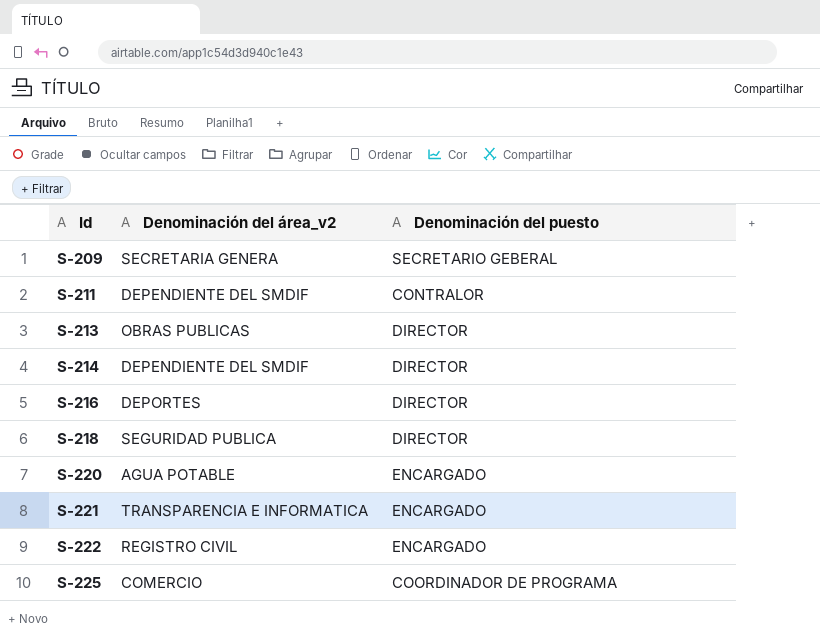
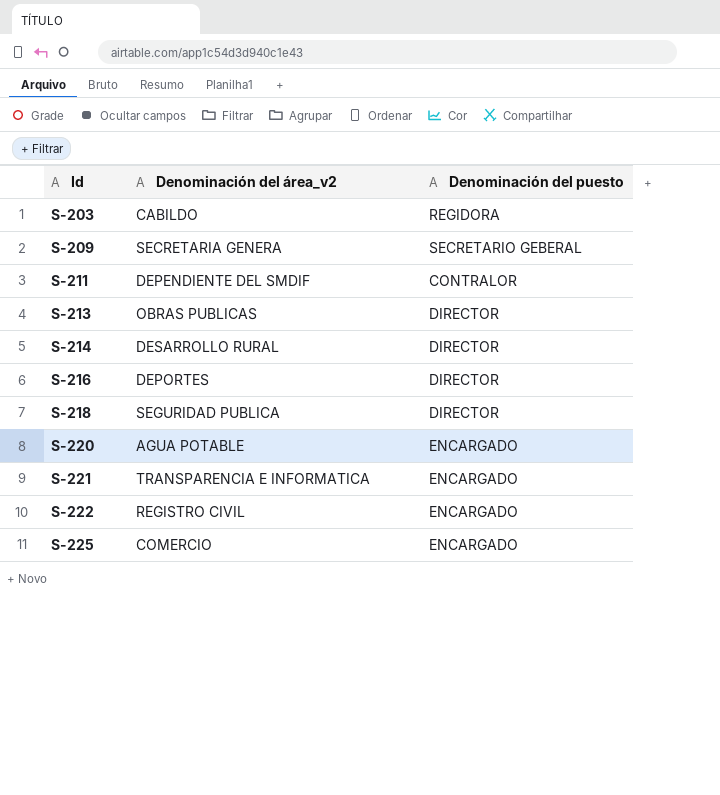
row S-203: none -> CABILDO | REGIDORA
S-214 | Denominación del área_v2: DEPENDIENTE DEL SMDIF -> DESARROLLO RURAL
S-225 | Denominación del puesto: COORDINADOR DE PROGRAMA -> ENCARGADO

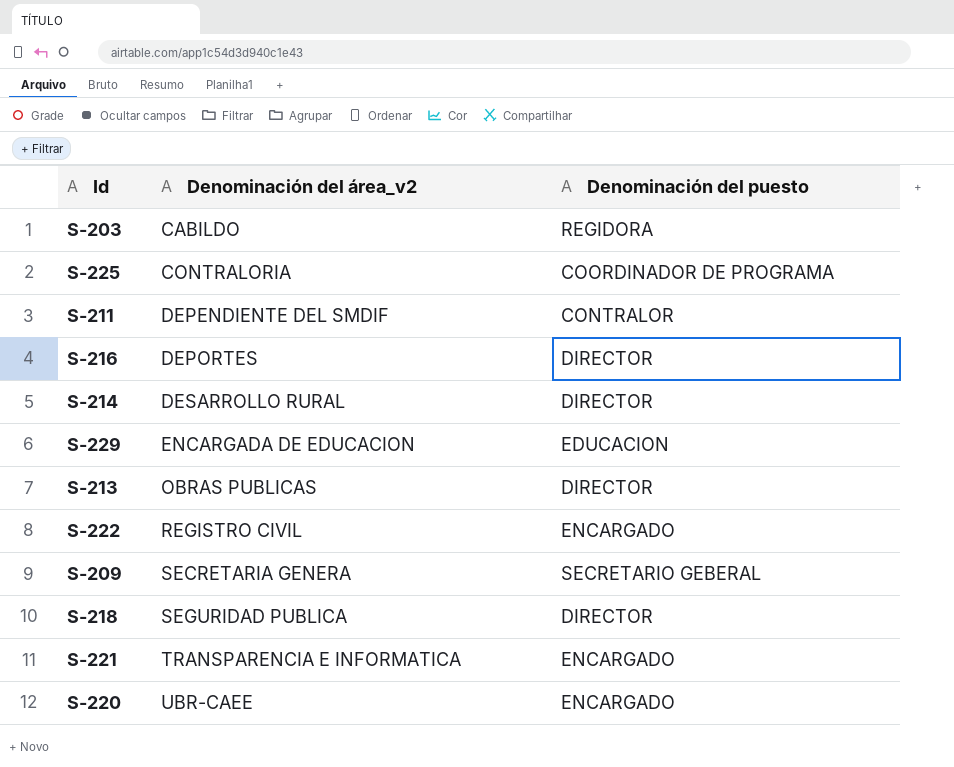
row order: Id ascending -> Denominación del área_v2 ascending
S-225 | Denominación del área_v2: COMERCIO -> CONTRALORIA
S-225 | Denominación del puesto: ENCARGADO -> COORDINADOR DE PROGRAMA
row S-229: none -> ENCARGADA DE EDUCACION | EDUCACION
S-220 | Denominación del área_v2: AGUA POTABLE -> UBR-CAEE

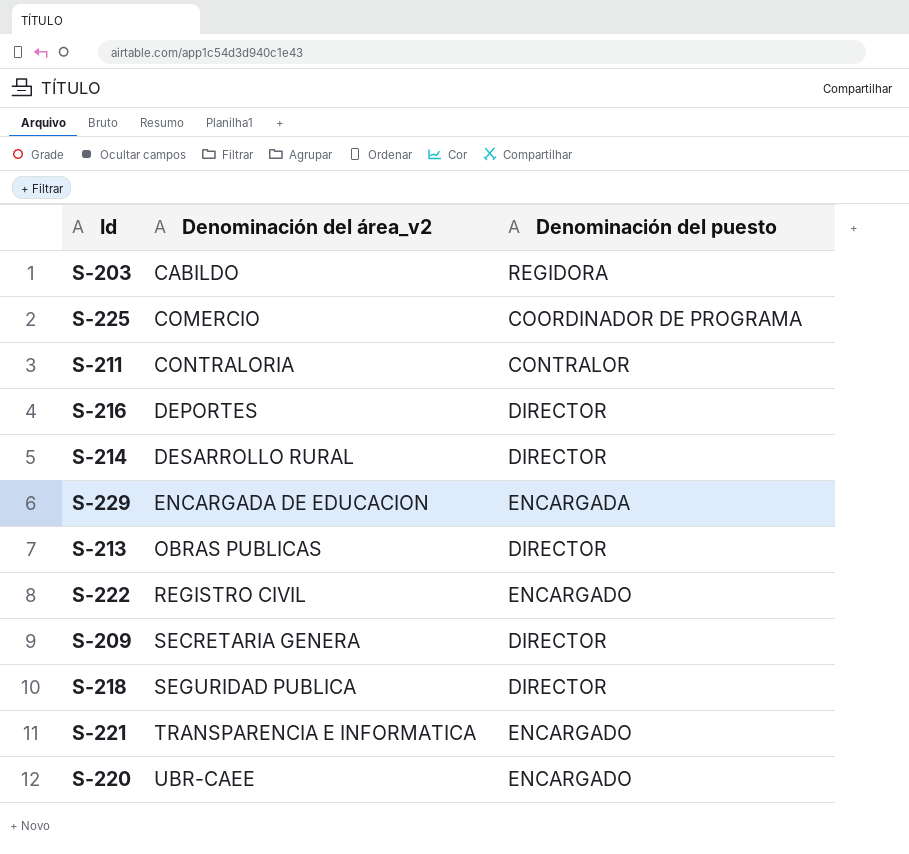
S-225 | Denominación del área_v2: CONTRALORIA -> COMERCIO
S-211 | Denominación del área_v2: DEPENDIENTE DEL SMDIF -> CONTRALORIA
S-229 | Denominación del puesto: EDUCACION -> ENCARGADA
S-209 | Denominación del puesto: SECRETARIO GEBERAL -> DIRECTOR

